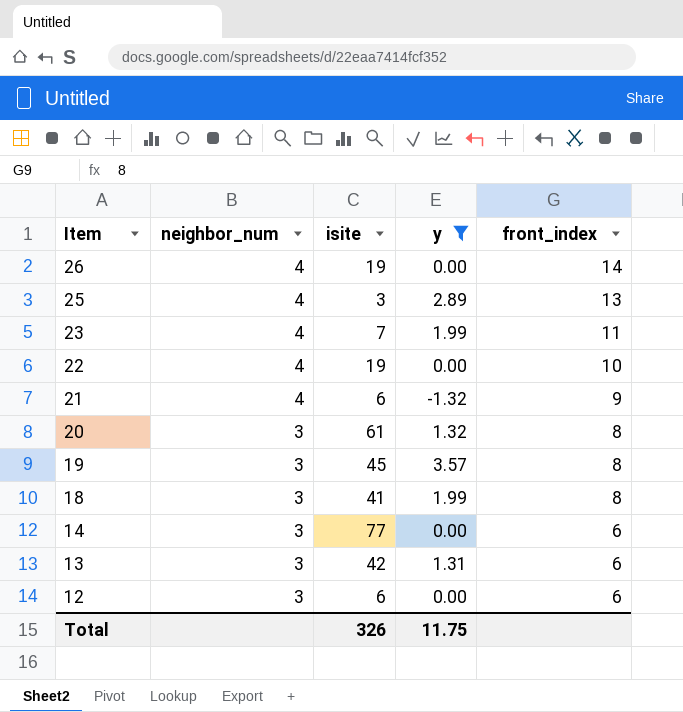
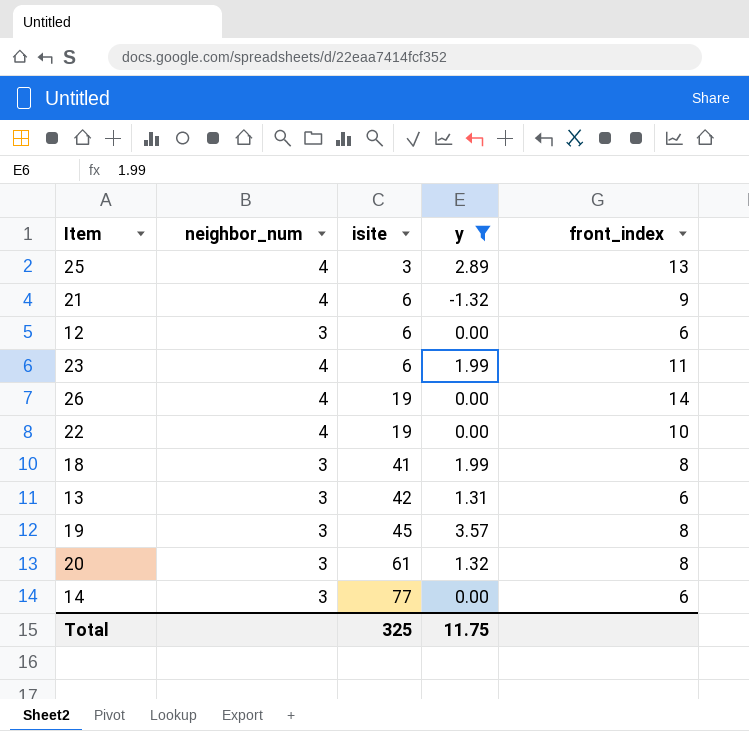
row order: Item descending -> isite ascending
23 | isite: 7 -> 6
Total | isite: 326 -> 325

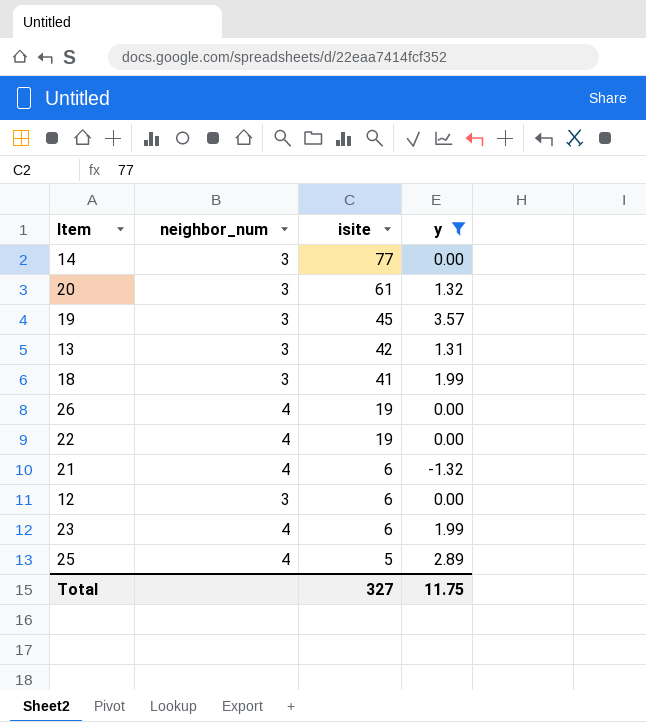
row order: isite ascending -> isite descending
column front_index | position: 5 -> none
25 | isite: 3 -> 5
Total | isite: 325 -> 327

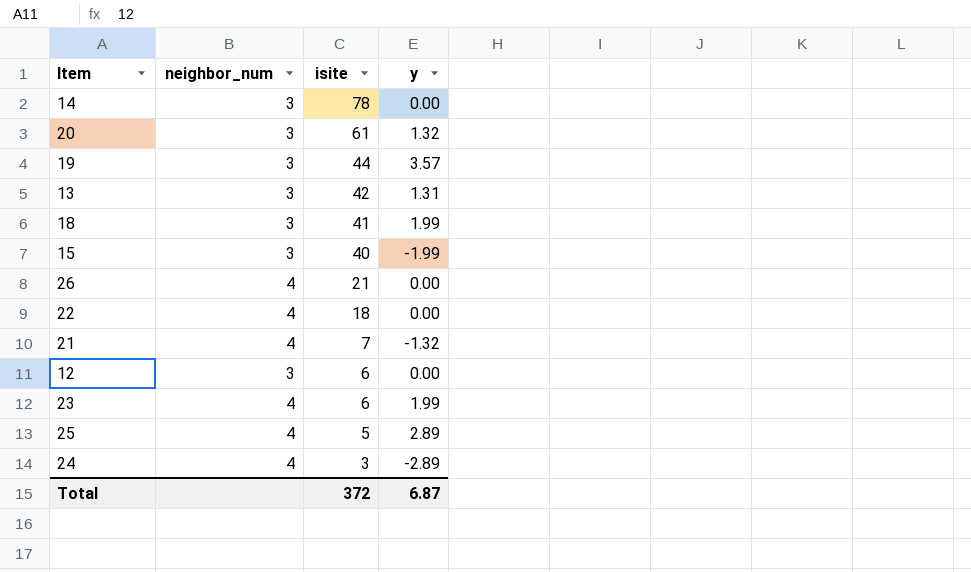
filter: y >= -1.32 -> none
14 | isite: 77 -> 78
19 | isite: 45 -> 44
26 | isite: 19 -> 21
22 | isite: 19 -> 18
21 | isite: 6 -> 7
Total | isite: 327 -> 372
Total | y: 11.75 -> 6.87

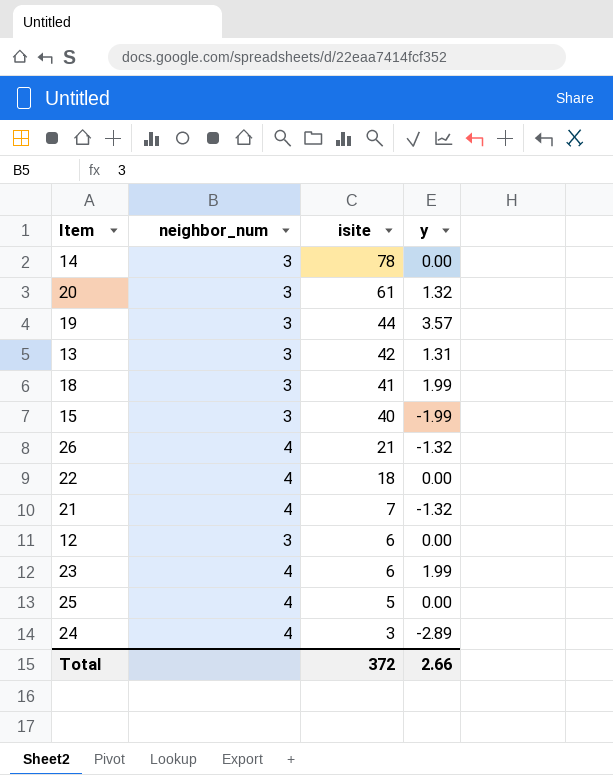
26 | y: 0.00 -> -1.32
25 | y: 2.89 -> 0.00
Total | y: 6.87 -> 2.66

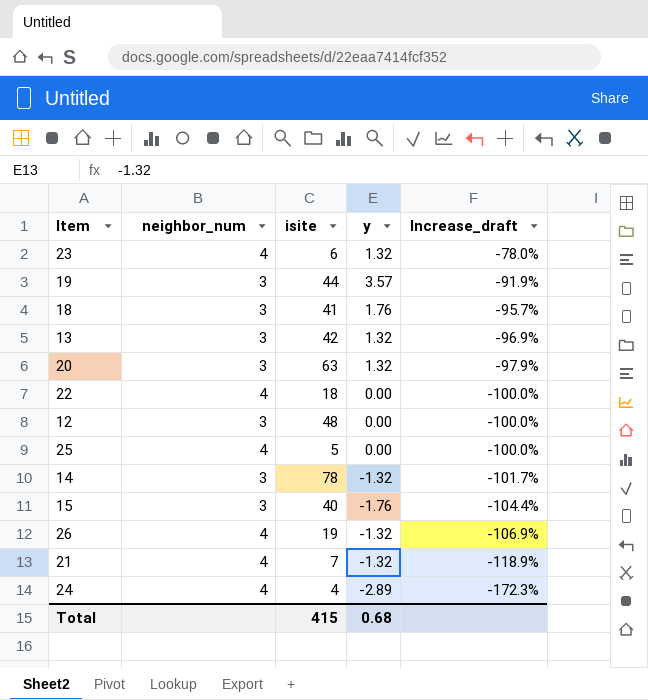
row order: isite descending -> Increase_draft descending
column Increase_draft | formula: none -> ([y] - [isite]) / [isite]
23 | y: 1.99 -> 1.32
18 | y: 1.99 -> 1.76
13 | y: 1.31 -> 1.32
20 | isite: 61 -> 63
12 | isite: 6 -> 48
14 | y: 0.00 -> -1.32
15 | y: -1.99 -> -1.76
26 | isite: 21 -> 19
24 | isite: 3 -> 4
Total | isite: 372 -> 415
Total | y: 2.66 -> 0.68

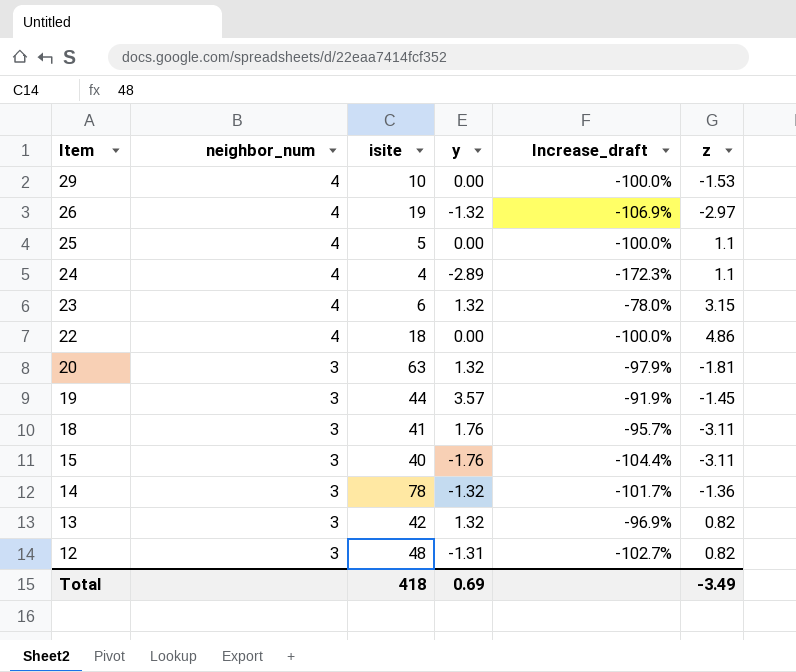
row order: Increase_draft descending -> Item descending
column z | position: none -> 6
row 21: 4 | 7 | -1.32 | -118.9% -> none
row 29: none -> 4 | 10 | 0.00 | -100.0% | -1.53
12 | y: 0.00 -> -1.31
12 | Increase_draft: -100.0% -> -102.7%
Total | isite: 415 -> 418
Total | y: 0.68 -> 0.69

